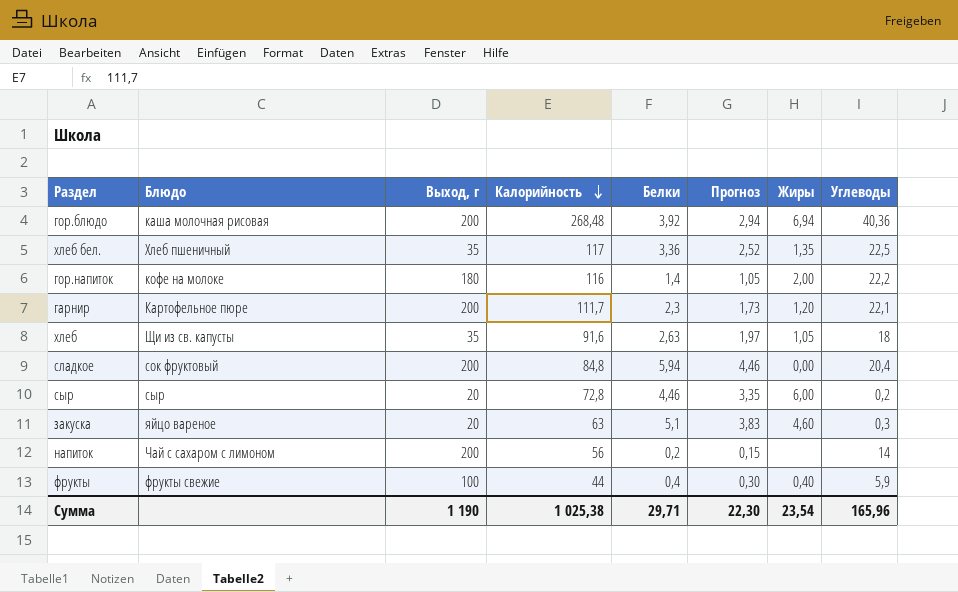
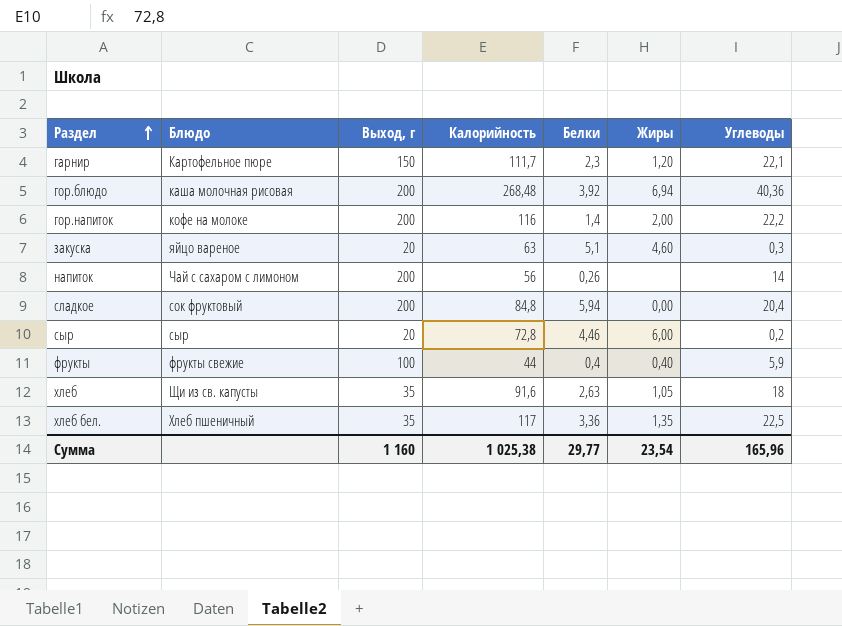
row order: Калорийность descending -> Раздел ascending
column Прогноз | formula: [Белки] * 0,75 -> none
гарнир | Выход, г: 200 -> 150
гор.напиток | Выход, г: 180 -> 200
напиток | Белки: 0,2 -> 0,26
Сумма | Выход, г: 1 190 -> 1 160
Сумма | Белки: 29,71 -> 29,77

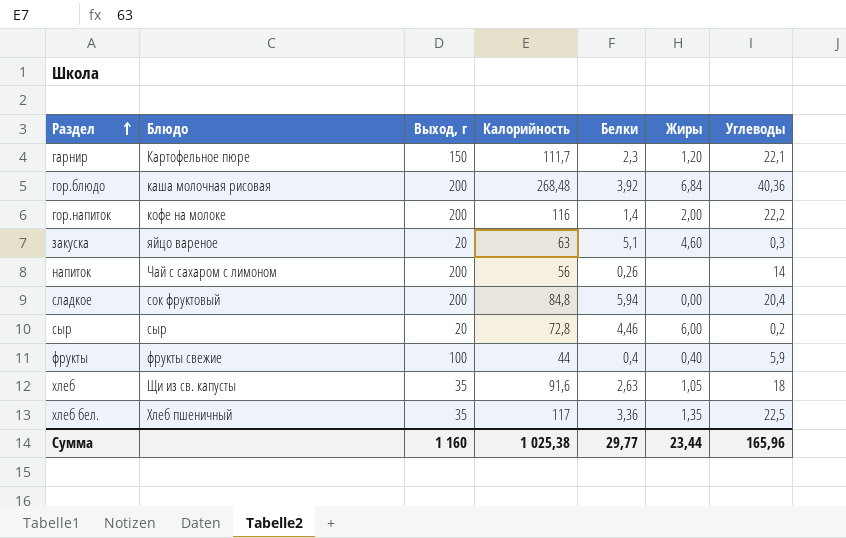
гор.блюдо | Жиры: 6,94 -> 6,84
Сумма | Жиры: 23,54 -> 23,44

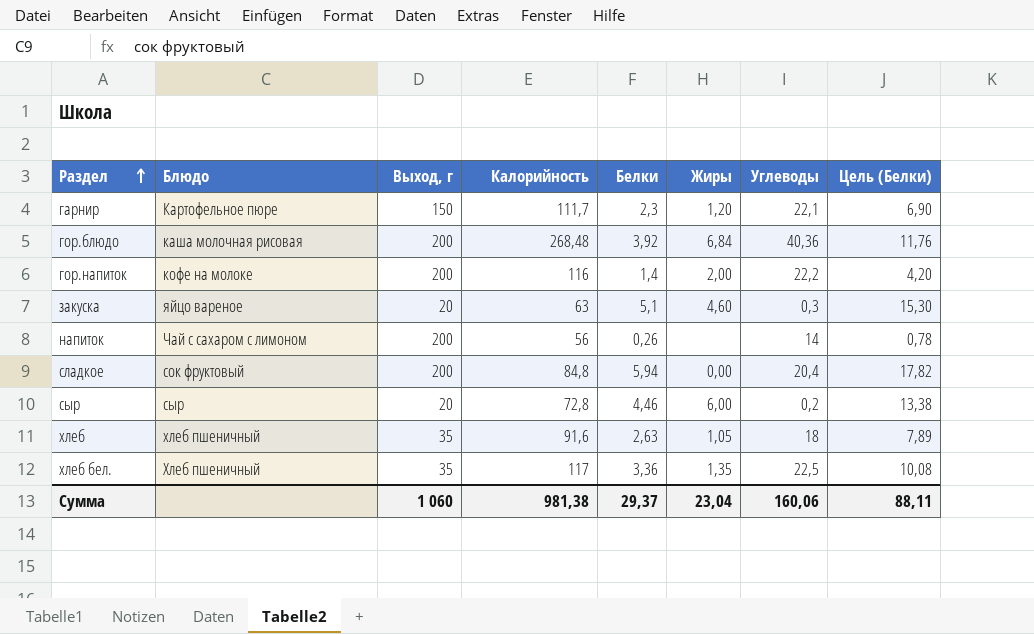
column Цель (Белки) | formula: none -> [Белки] * 3
row фрукты: фрукты свежие | 100 | 44 | 0,4 | 0,40 | 5,9 -> none
хлеб | Блюдо: Щи из св. капусты -> хлеб пшеничный
Сумма | Выход, г: 1 160 -> 1 060
Сумма | Калорийность: 1 025,38 -> 981,38
Сумма | Белки: 29,77 -> 29,37
Сумма | Жиры: 23,44 -> 23,04
Сумма | Углеводы: 165,96 -> 160,06

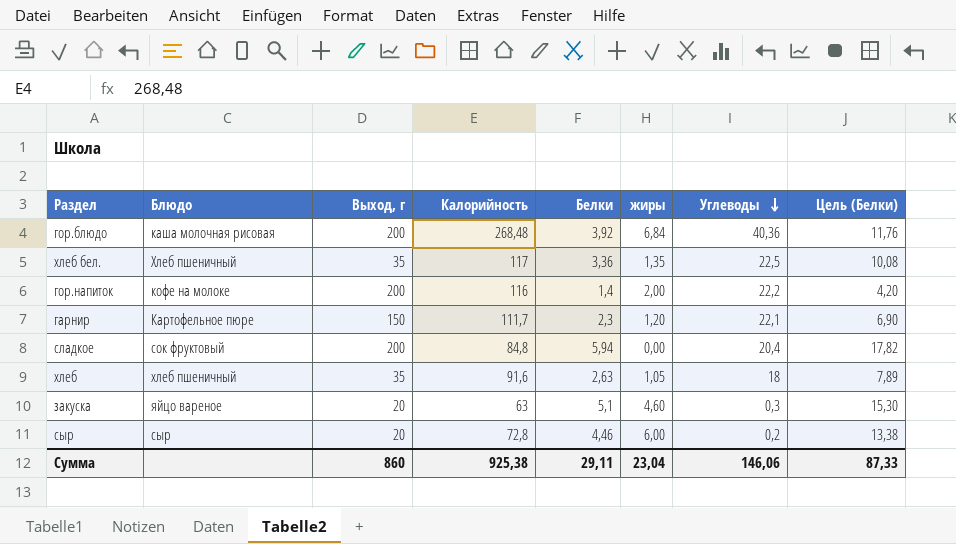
row order: Раздел ascending -> Углеводы descending
column name: Жиры -> жиры
row напиток: Чай с сахаром с лимоном | 200 | 56 | 0,26 | none | 14 | 0,78 -> none
Сумма | Выход, г: 1 060 -> 860
Сумма | Калорийность: 981,38 -> 925,38
Сумма | Белки: 29,37 -> 29,11
Сумма | Углеводы: 160,06 -> 146,06
Сумма | Цель (Белки): 88,11 -> 87,33

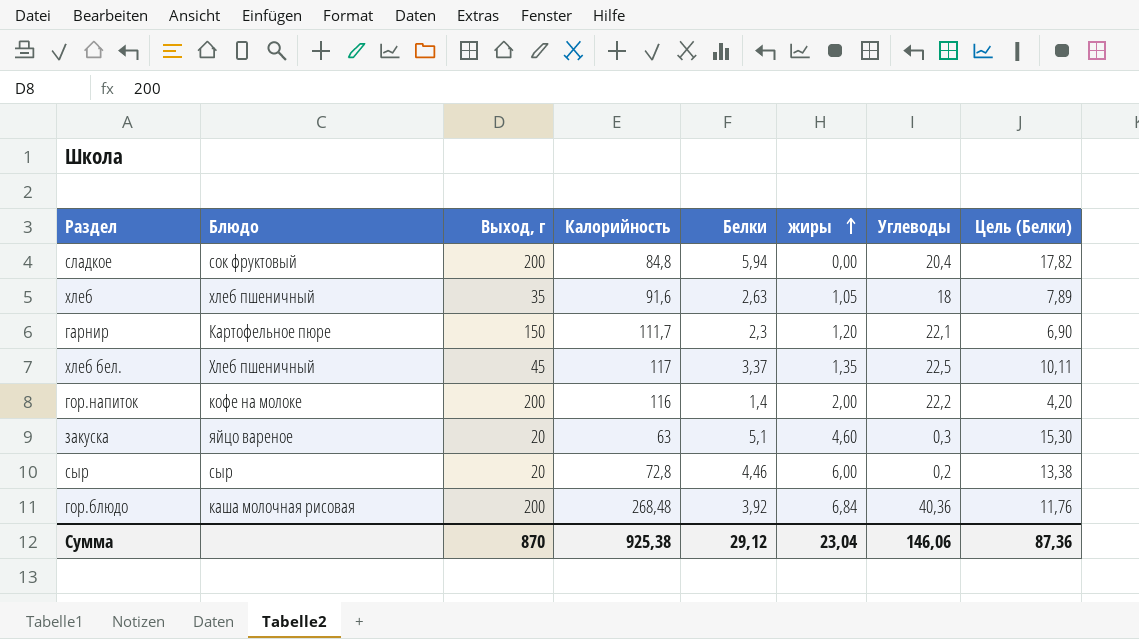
row order: Углеводы descending -> жиры ascending
хлеб бел. | Выход, г: 35 -> 45
хлеб бел. | Белки: 3,36 -> 3,37
хлеб бел. | Цель (Белки): 10,08 -> 10,11
Сумма | Выход, г: 860 -> 870
Сумма | Белки: 29,11 -> 29,12
Сумма | Цель (Белки): 87,33 -> 87,36

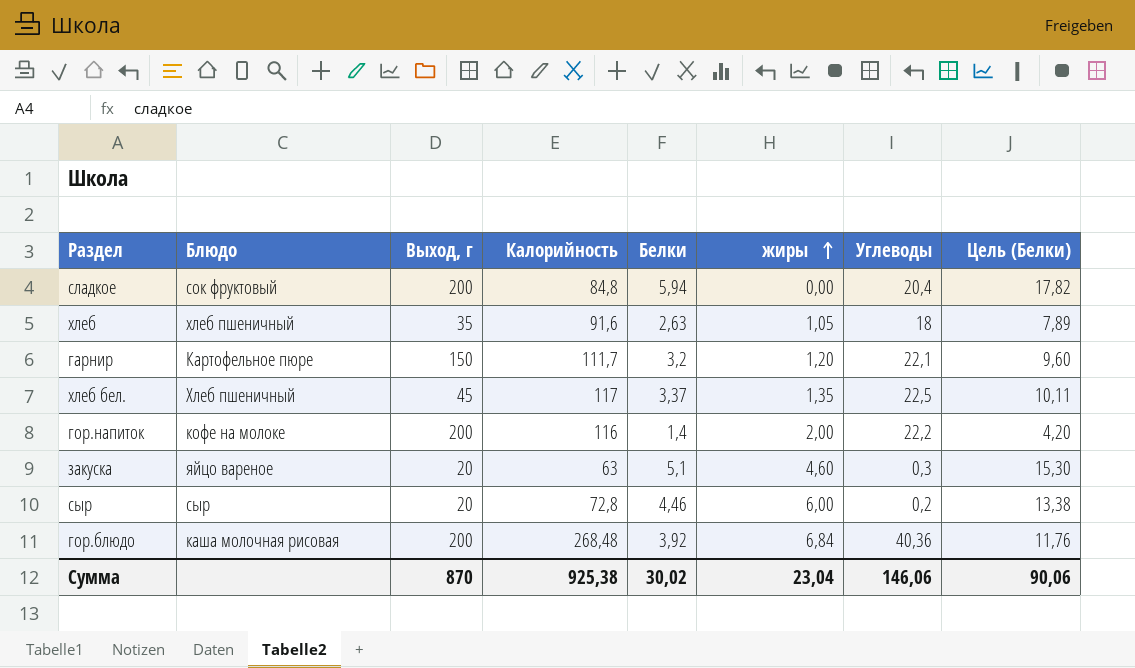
гарнир | Белки: 2,3 -> 3,2
гарнир | Цель (Белки): 6,90 -> 9,60
Сумма | Белки: 29,12 -> 30,02
Сумма | Цель (Белки): 87,36 -> 90,06

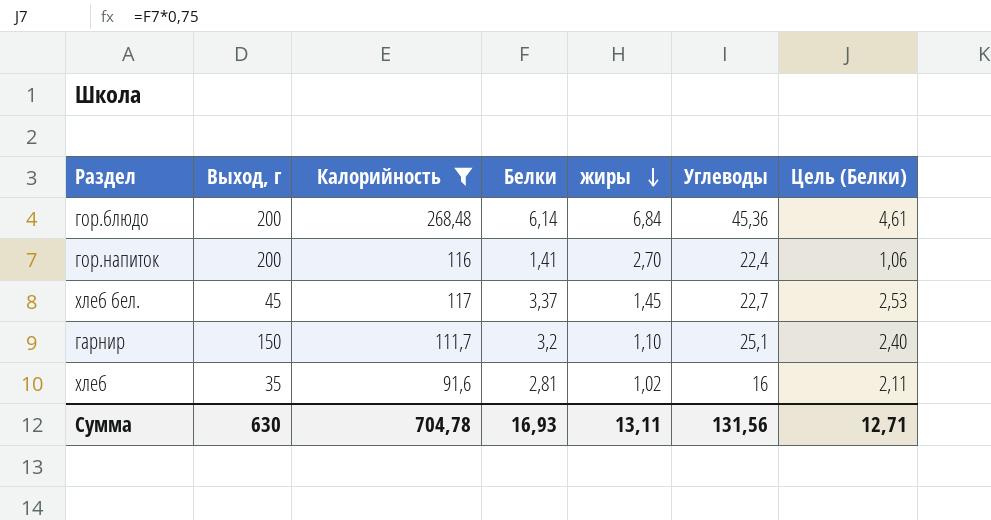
filter: none -> Калорийность >= 91,6
row order: жиры ascending -> жиры descending
column Блюдо | position: 2 -> none
column Цель (Белки) | formula: [Белки] * 3 -> [Белки] * 0,75
гор.блюдо | Белки: 3,92 -> 6,14
гор.блюдо | Углеводы: 40,36 -> 45,36
гор.напиток | Белки: 1,4 -> 1,41
гор.напиток | жиры: 2,00 -> 2,70
гор.напиток | Углеводы: 22,2 -> 22,4
хлеб бел. | жиры: 1,35 -> 1,45
хлеб бел. | Углеводы: 22,5 -> 22,7
гарнир | жиры: 1,20 -> 1,10
гарнир | Углеводы: 22,1 -> 25,1
хлеб | Белки: 2,63 -> 2,81
хлеб | жиры: 1,05 -> 1,02
хлеб | Углеводы: 18 -> 16
Сумма | Выход, г: 870 -> 630
Сумма | Калорийность: 925,38 -> 704,78
Сумма | Белки: 30,02 -> 16,93
Сумма | жиры: 23,04 -> 13,11
Сумма | Углеводы: 146,06 -> 131,56
Сумма | Цель (Белки): 90,06 -> 12,71

